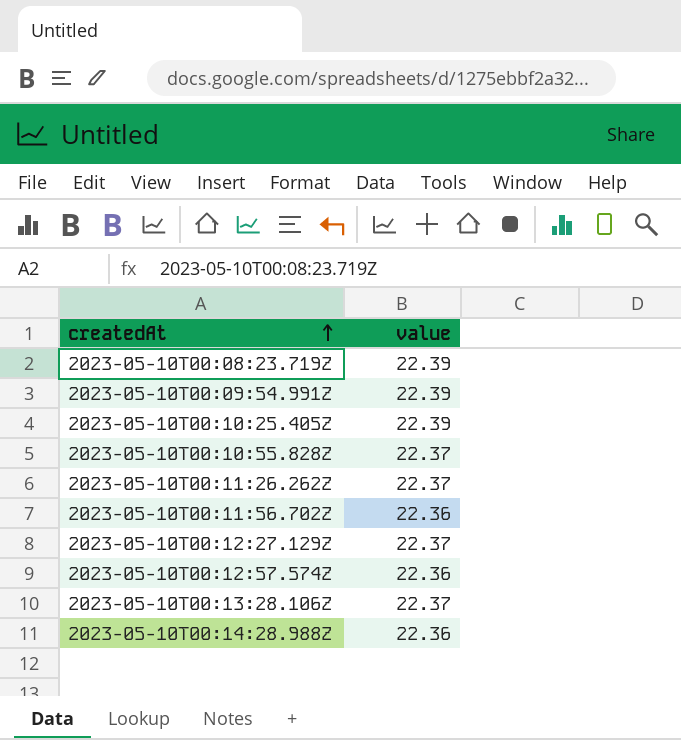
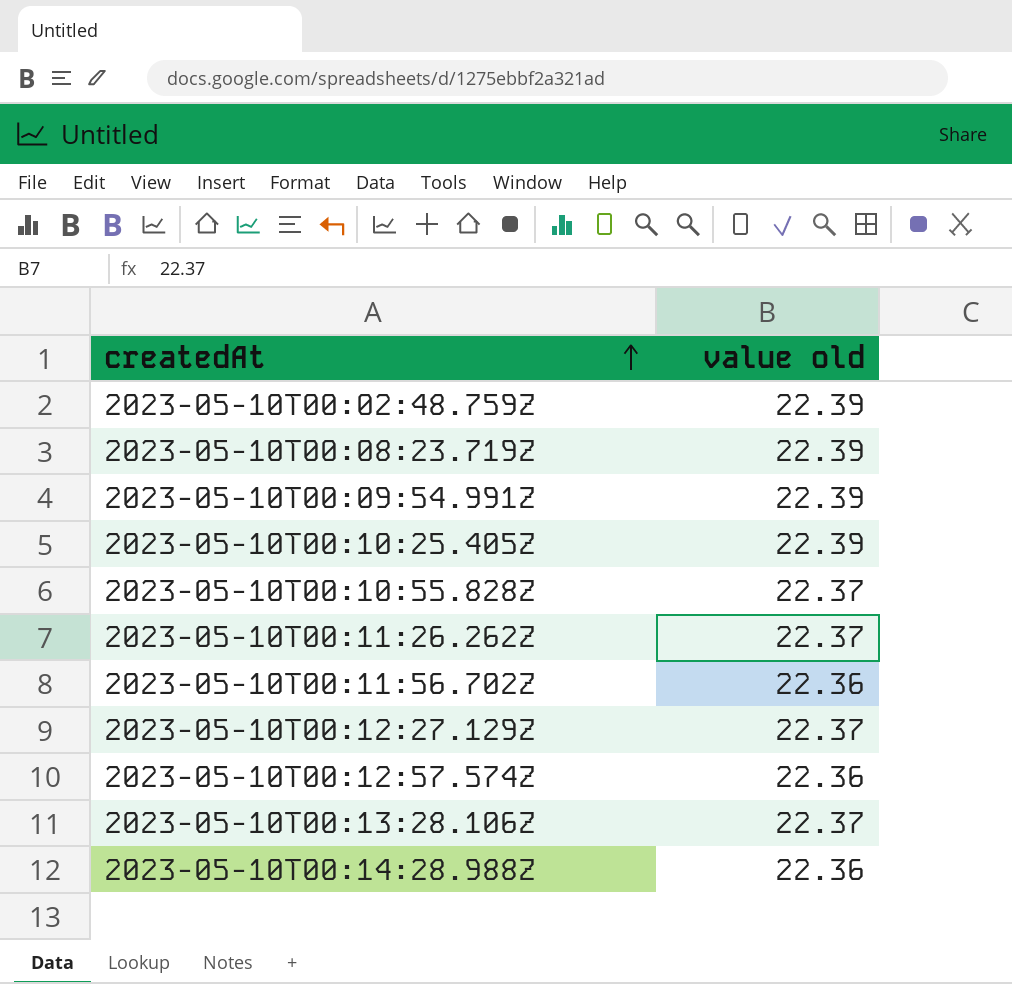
column name: value -> value old
row 2023-05-10T00:02:48.759Z: none -> 22.39

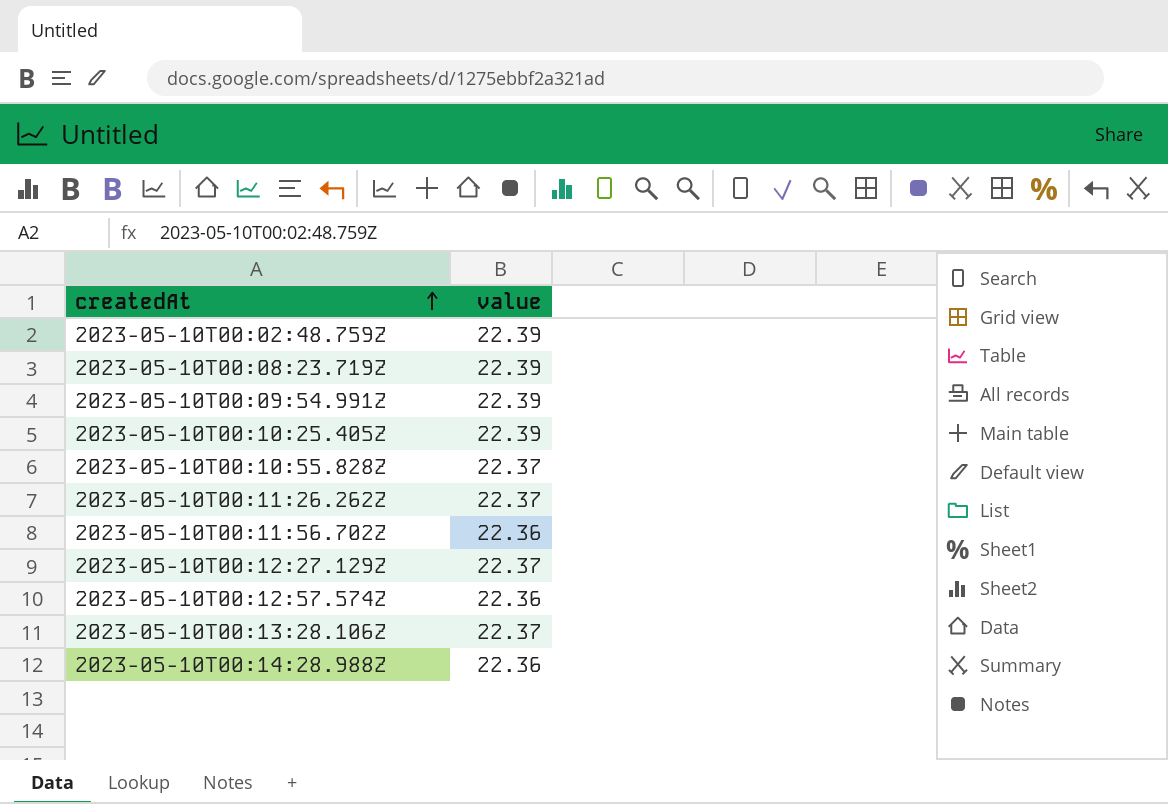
column name: value old -> value

